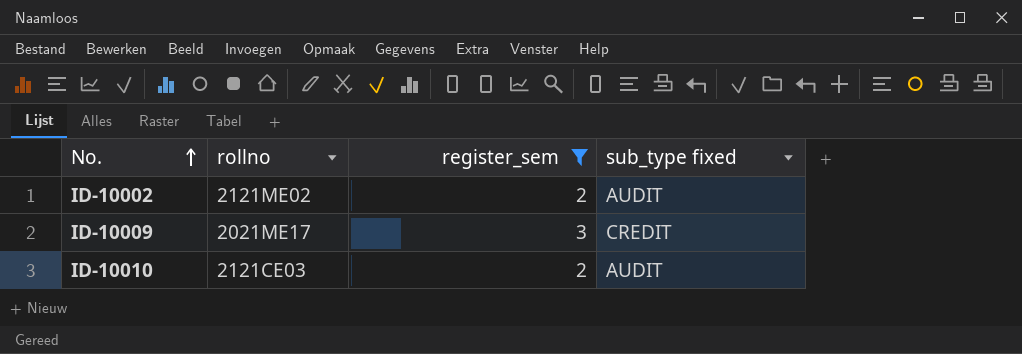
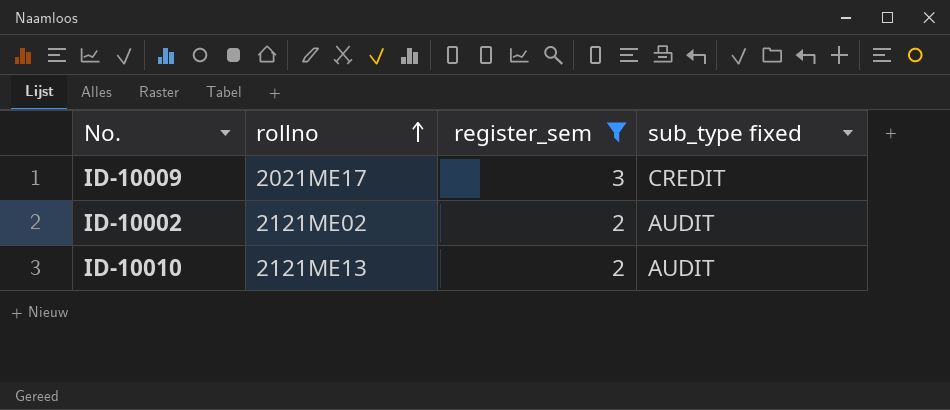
row order: No. ascending -> rollno ascending
ID-10010 | rollno: 2121CE03 -> 2121ME13

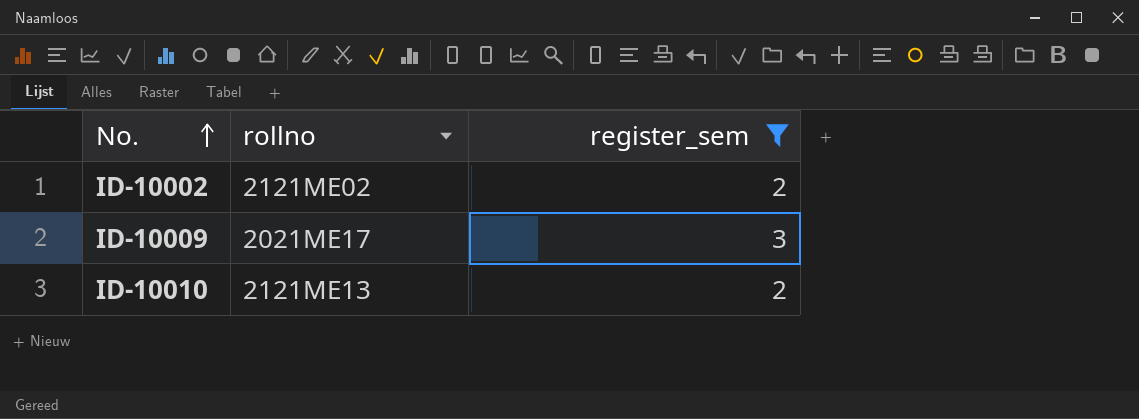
row order: rollno ascending -> No. ascending
column sub_type fixed | position: 4 -> none

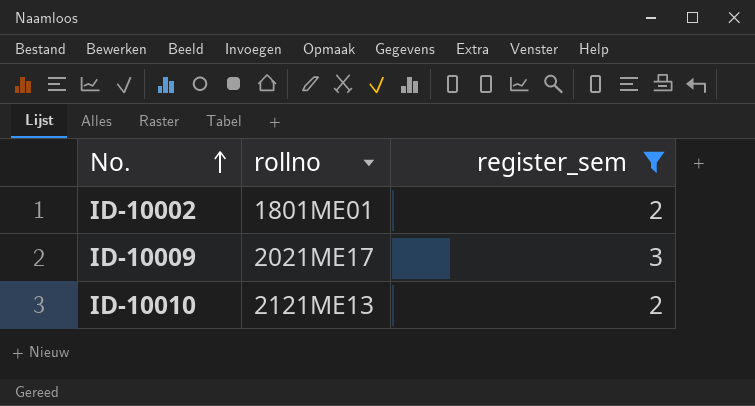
ID-10002 | rollno: 2121ME02 -> 1801ME01

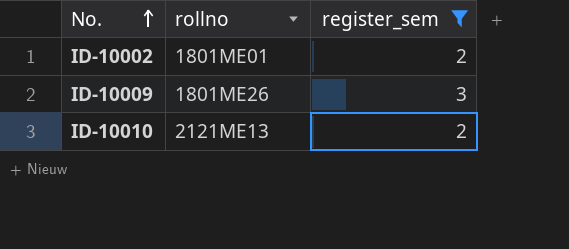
ID-10009 | rollno: 2021ME17 -> 1801ME26

